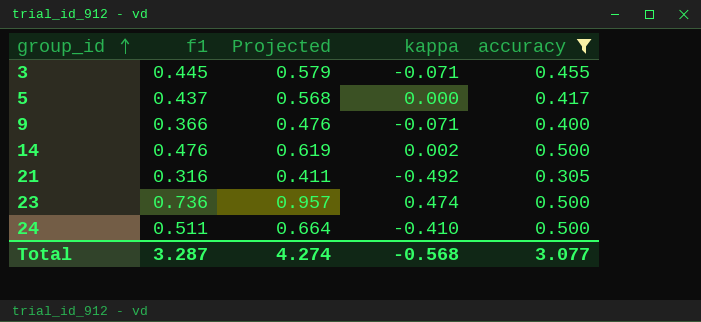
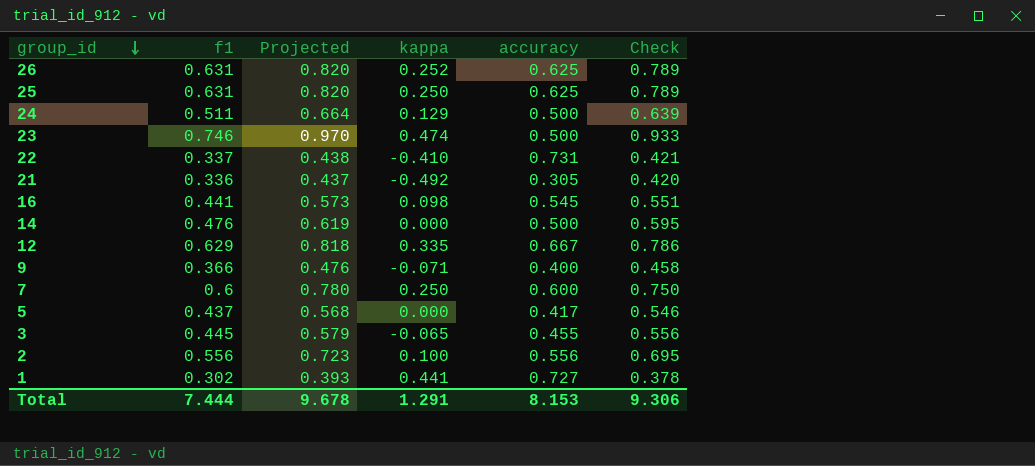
filter: accuracy <= 0.500 -> none
row order: group_id ascending -> group_id descending
column Check | formula: none -> [f1] * 1.25
24 | kappa: -0.410 -> 0.129
23 | f1: 0.736 -> 0.746
23 | Projected: 0.957 -> 0.970
21 | f1: 0.316 -> 0.336
21 | Projected: 0.411 -> 0.437
14 | kappa: 0.002 -> 0.000
3 | kappa: -0.071 -> -0.065
Total | f1: 3.287 -> 7.444
Total | Projected: 4.274 -> 9.678
Total | kappa: -0.568 -> 1.291
Total | accuracy: 3.077 -> 8.153

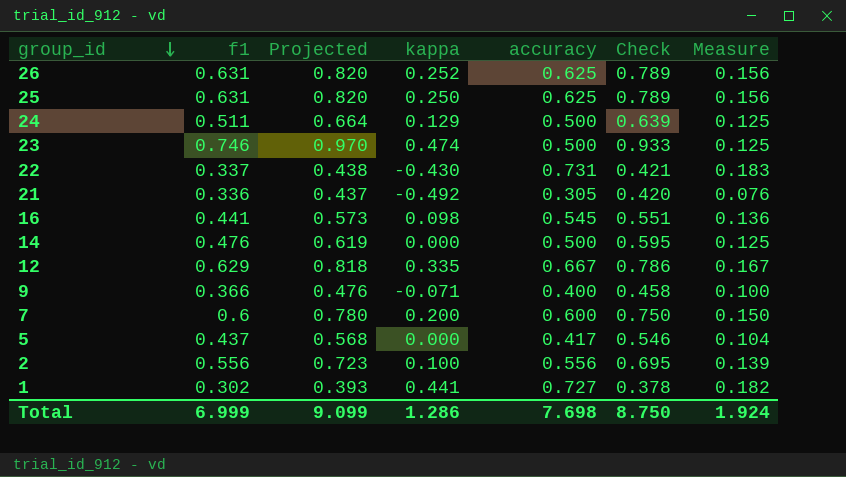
column Measure | formula: none -> [accuracy] * 0.25
row 3: 0.445 | 0.579 | -0.065 | 0.455 | 0.556 -> none
22 | kappa: -0.410 -> -0.430
7 | kappa: 0.250 -> 0.200
Total | f1: 7.444 -> 6.999
Total | Projected: 9.678 -> 9.099
Total | kappa: 1.291 -> 1.286
Total | accuracy: 8.153 -> 7.698
Total | Check: 9.306 -> 8.750

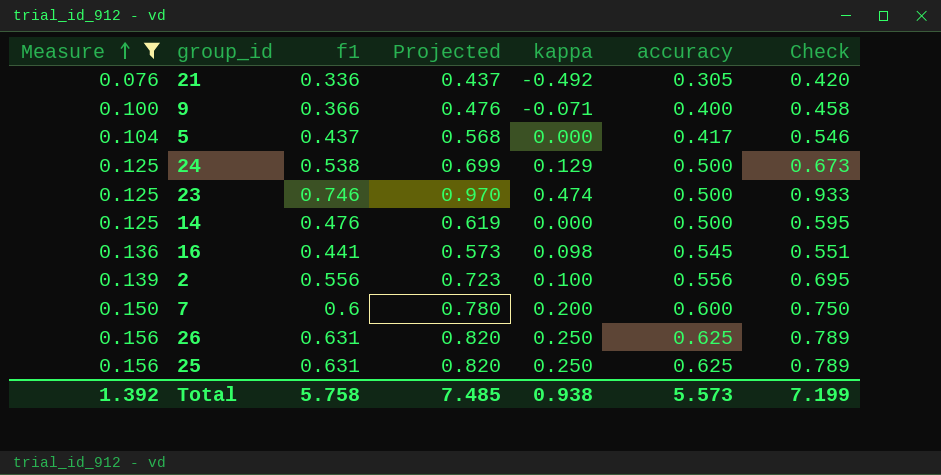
filter: none -> Measure <= 0.156
row order: group_id descending -> Measure ascending
column Measure | position: 7 -> 1
24 | f1: 0.511 -> 0.538
24 | Projected: 0.664 -> 0.699
24 | Check: 0.639 -> 0.673
26 | kappa: 0.252 -> 0.250
Total | Measure: 1.924 -> 1.392
Total | f1: 6.999 -> 5.758
Total | Projected: 9.099 -> 7.485
Total | kappa: 1.286 -> 0.938
Total | accuracy: 7.698 -> 5.573
Total | Check: 8.750 -> 7.199

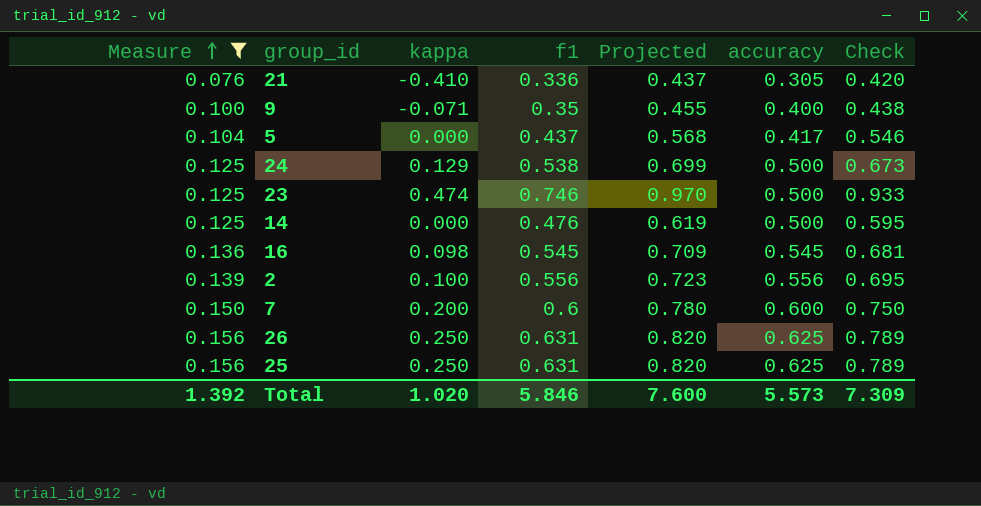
column kappa | position: 5 -> 3
21 | kappa: -0.492 -> -0.410
9 | f1: 0.366 -> 0.35
9 | Projected: 0.476 -> 0.455
9 | Check: 0.458 -> 0.438
16 | f1: 0.441 -> 0.545
16 | Projected: 0.573 -> 0.709
16 | Check: 0.551 -> 0.681
Total | kappa: 0.938 -> 1.020
Total | f1: 5.758 -> 5.846
Total | Projected: 7.485 -> 7.600
Total | Check: 7.199 -> 7.309

